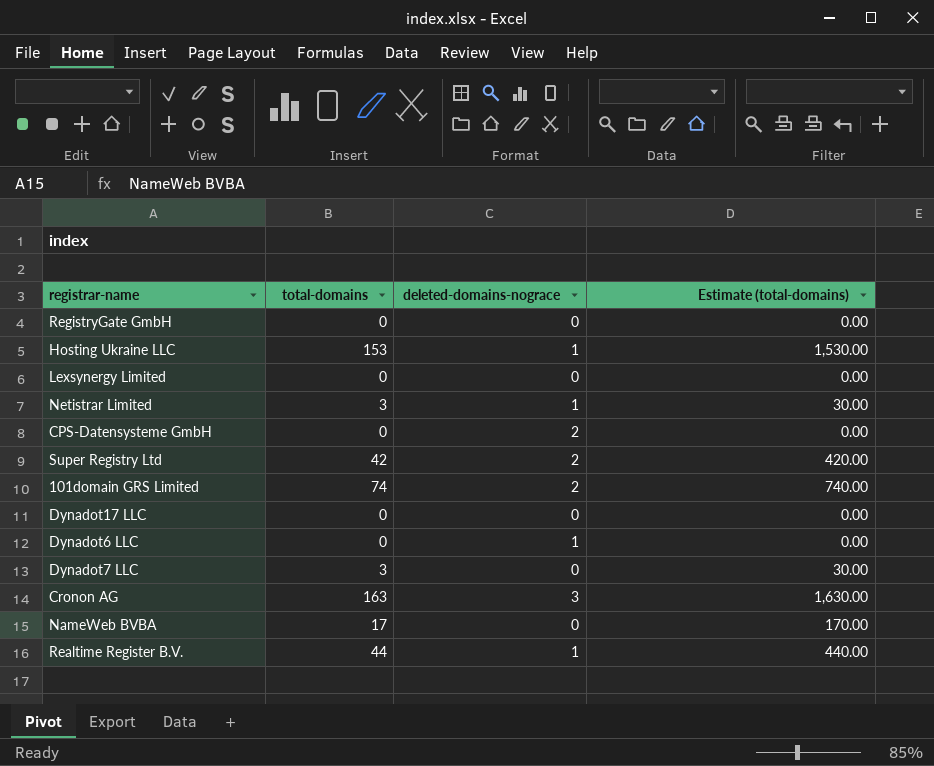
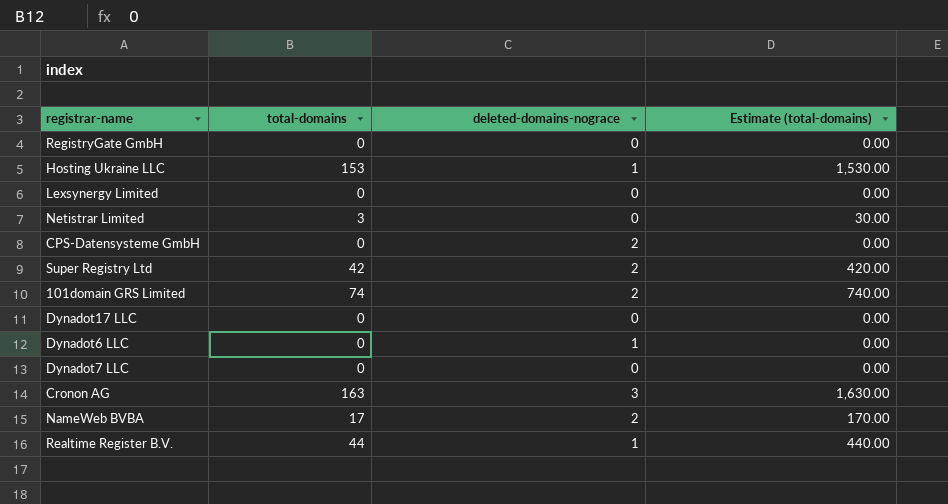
Netistrar Limited | deleted-domains-nograce: 1 -> 0
Dynadot7 LLC | total-domains: 3 -> 0
Dynadot7 LLC | Estimate (total-domains): 30.00 -> 0.00
NameWeb BVBA | deleted-domains-nograce: 0 -> 2

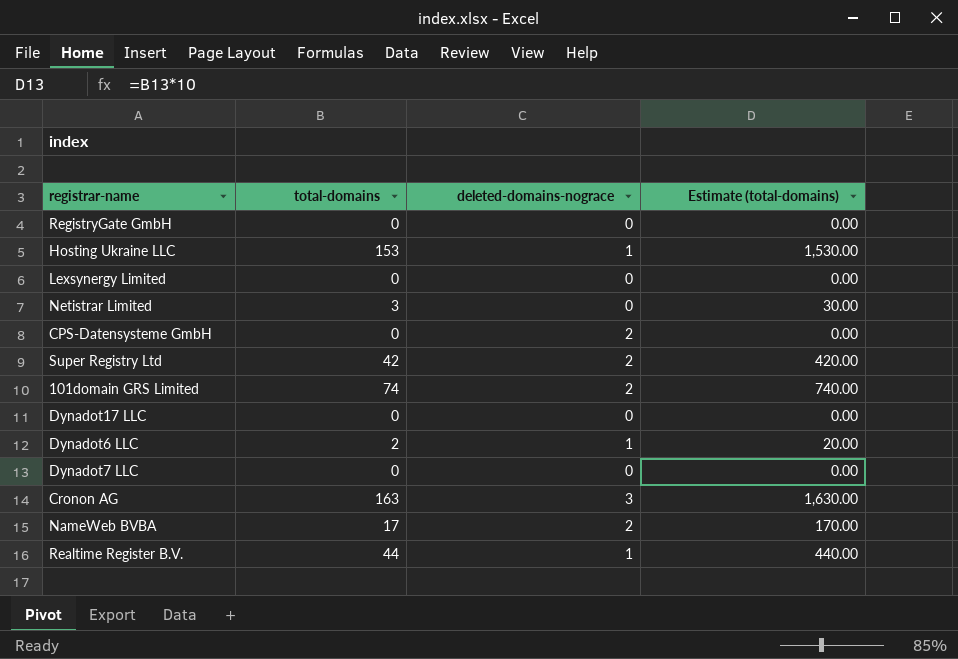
Dynadot6 LLC | total-domains: 0 -> 2
Dynadot6 LLC | Estimate (total-domains): 0.00 -> 20.00

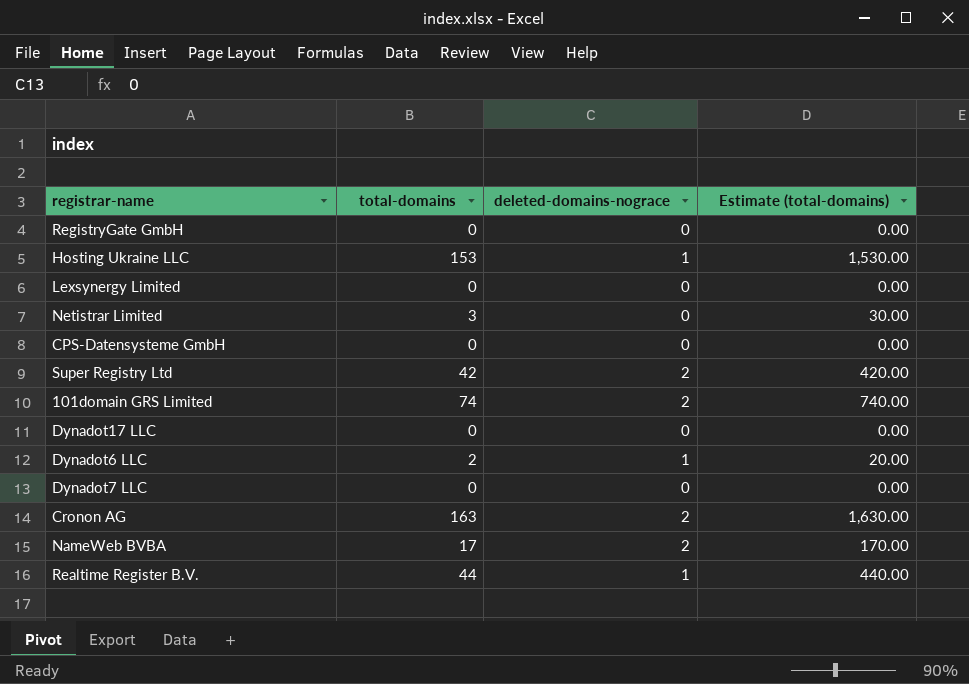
CPS-Datensysteme GmbH | deleted-domains-nograce: 2 -> 0
Cronon AG | deleted-domains-nograce: 3 -> 2

